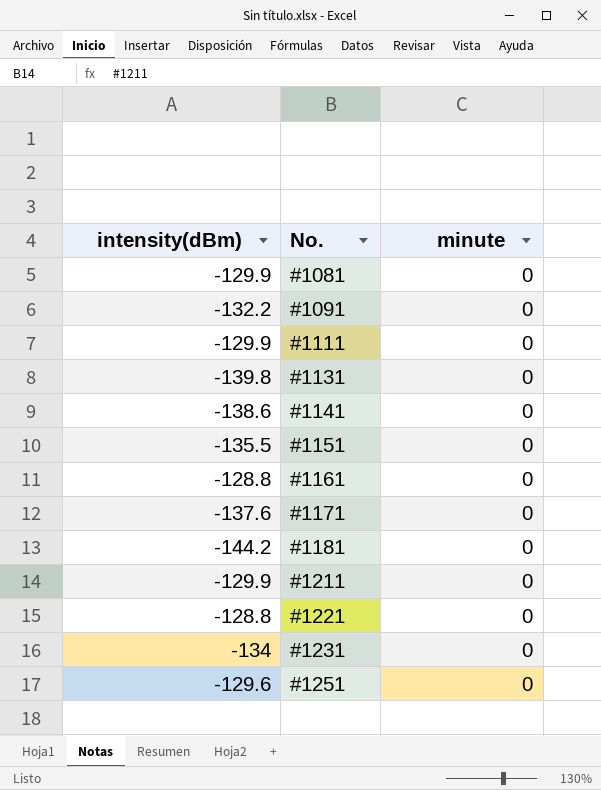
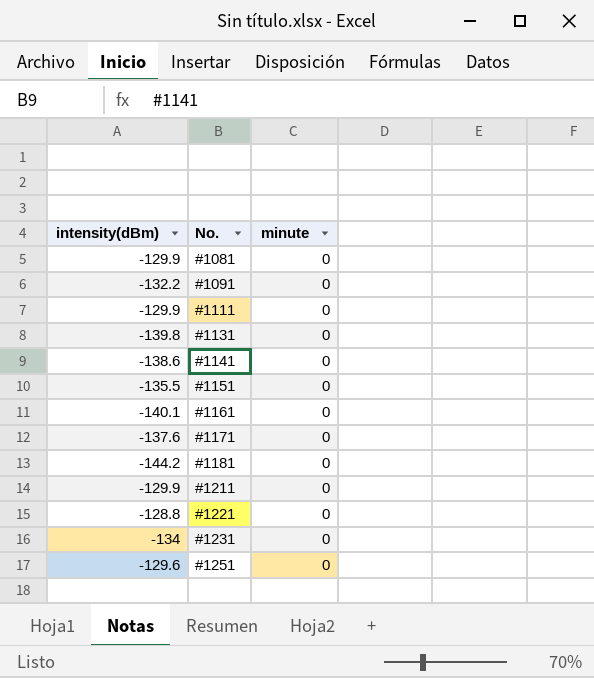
#1161 | intensity(dBm): -128.8 -> -140.1

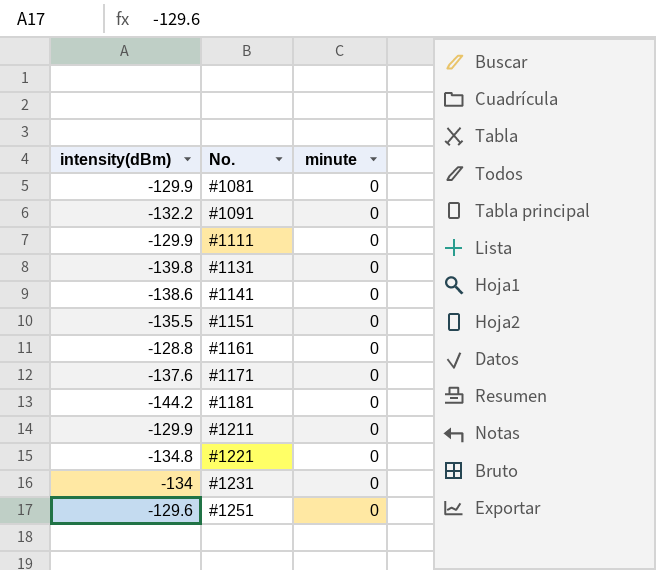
#1161 | intensity(dBm): -140.1 -> -128.8
#1221 | intensity(dBm): -128.8 -> -134.8

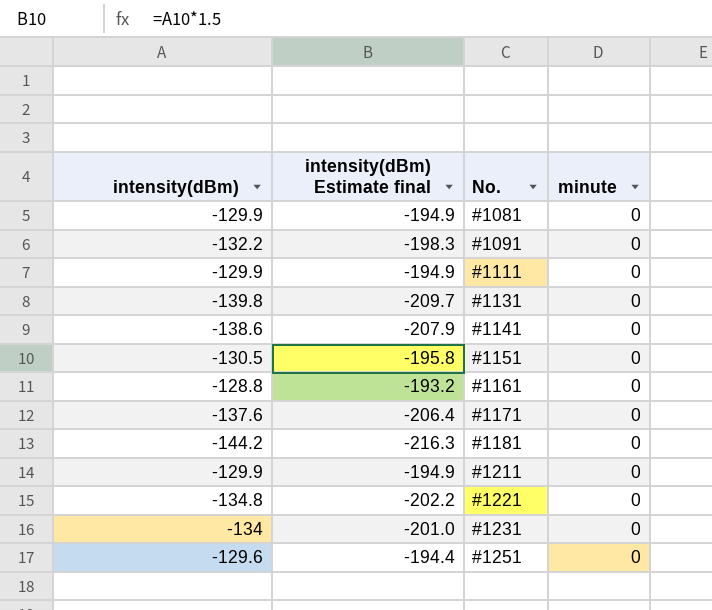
column intensity(dBm) Estimate final | formula: none -> [intensity(dBm)] * 1.5
#1151 | intensity(dBm): -135.5 -> -130.5

